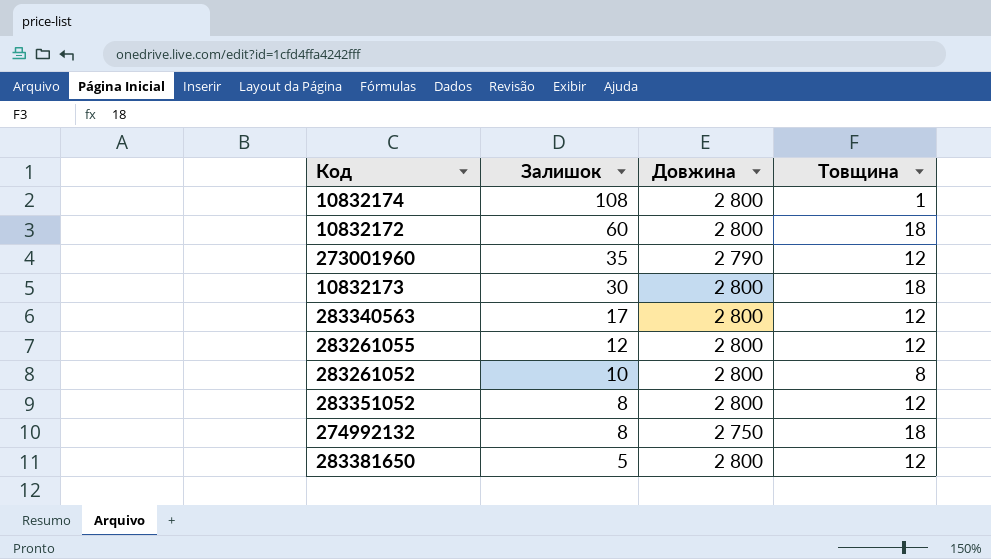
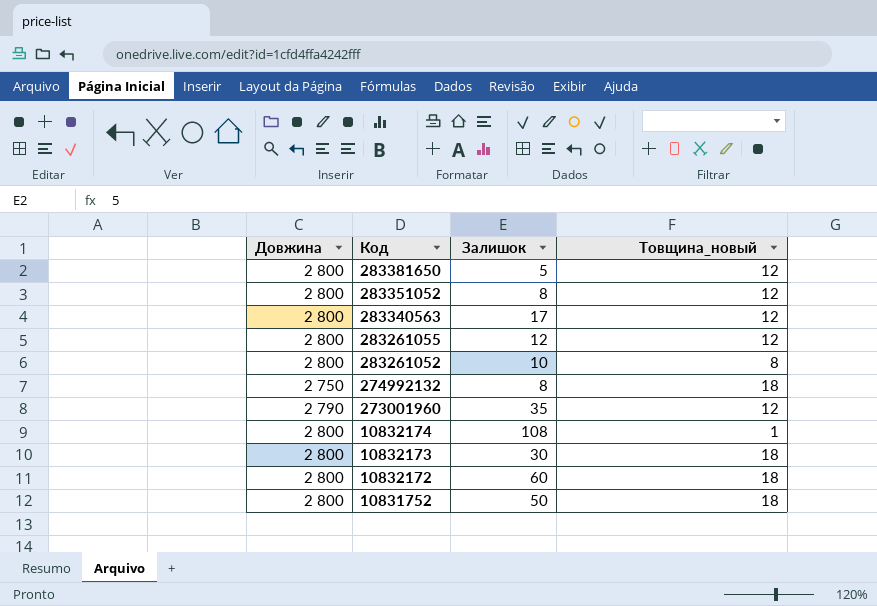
row order: Залишок descending -> Код descending
column Довжина | position: 3 -> 1
column name: Товщина -> Товщина_новый
row 10831752: none -> 2 800 | 50 | 18

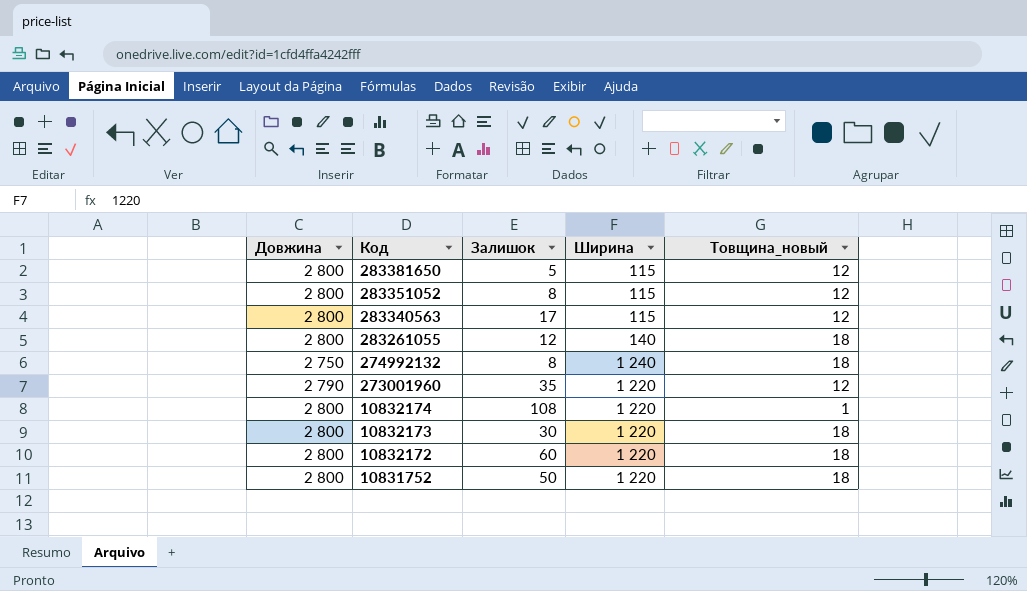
column Ширина | position: none -> 4
row 283261052: 2 800 | 10 | 8 -> none
283261055 | Товщина_новый: 12 -> 18

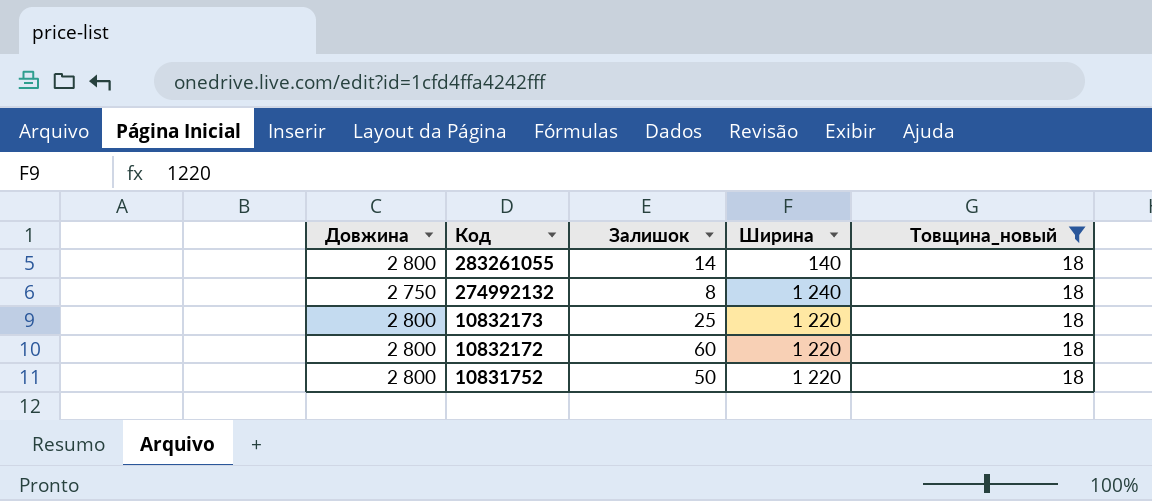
filter: none -> Товщина_новый = 18
283261055 | Залишок: 12 -> 14
10832173 | Залишок: 30 -> 25

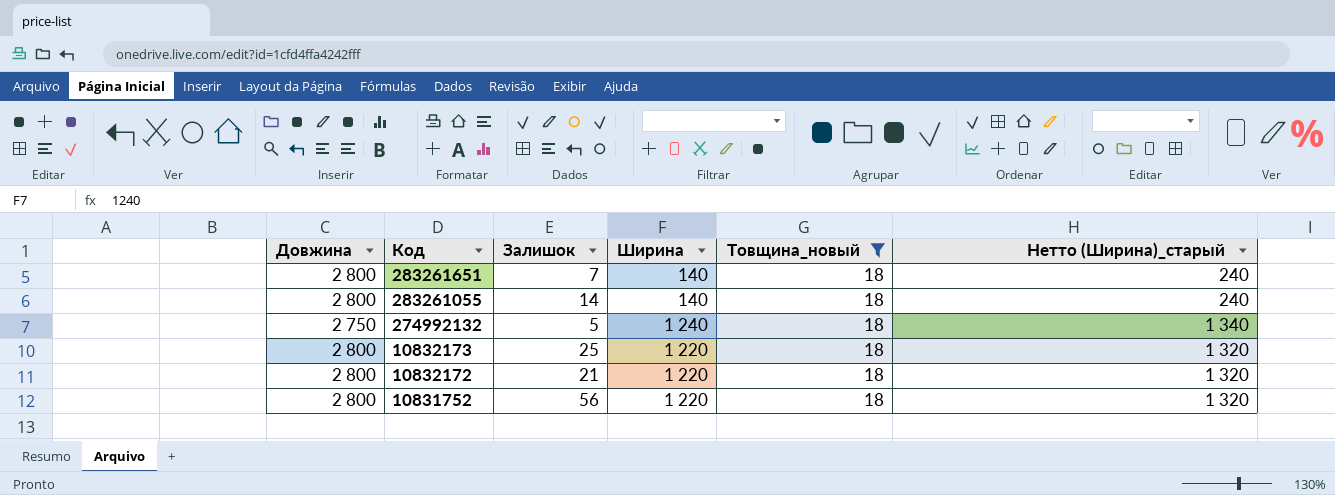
column Нетто (Ширина)_старый | formula: none -> [Ширина] + 100
row 283261651: none -> 2 800 | 7 | 140 | 18 | 240
274992132 | Залишок: 8 -> 5
10832172 | Залишок: 60 -> 21
10831752 | Залишок: 50 -> 56

